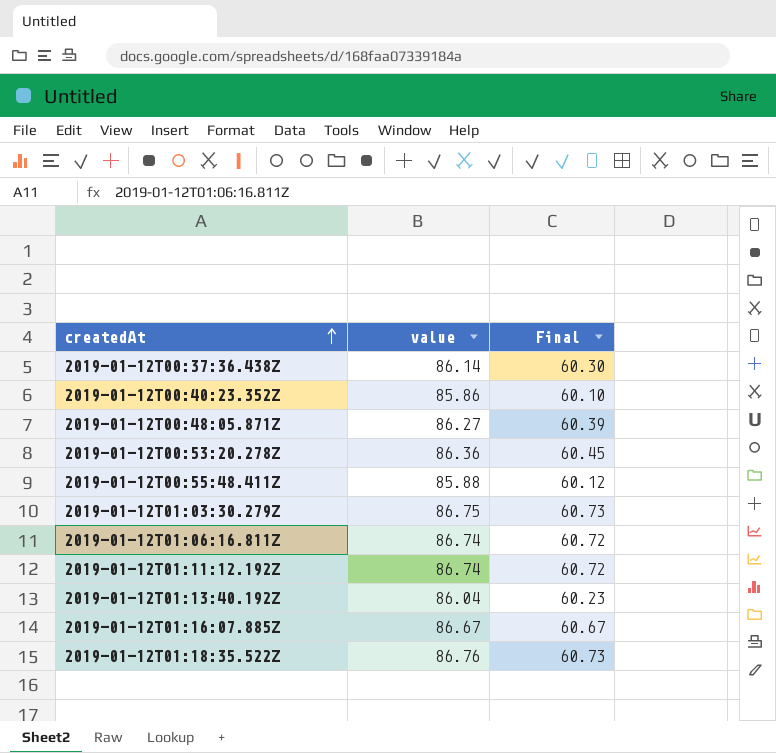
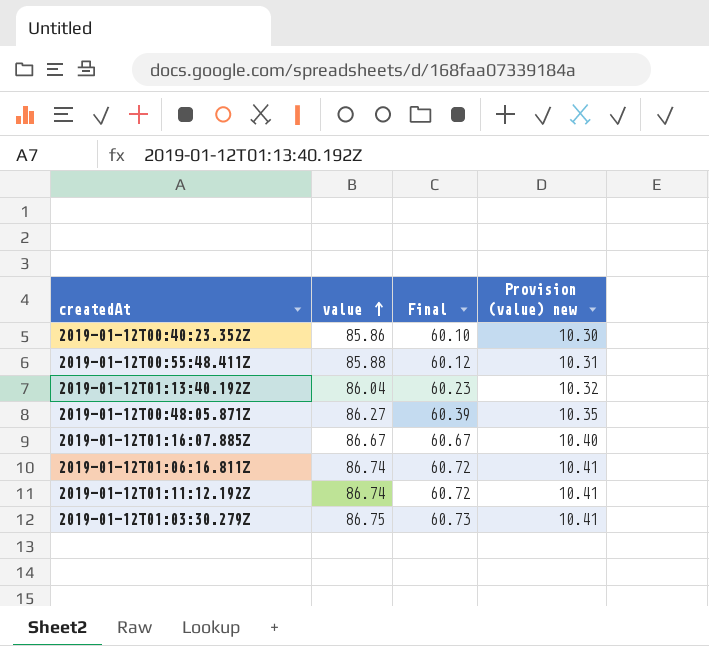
row order: createdAt ascending -> value ascending
column Provision (value) new | formula: none -> [value] * 0.12
row 2019-01-12T00:37:36.438Z: 86.14 | 60.30 -> none
row 2019-01-12T00:53:20.278Z: 86.36 | 60.45 -> none
row 2019-01-12T01:18:35.522Z: 86.76 | 60.73 -> none

